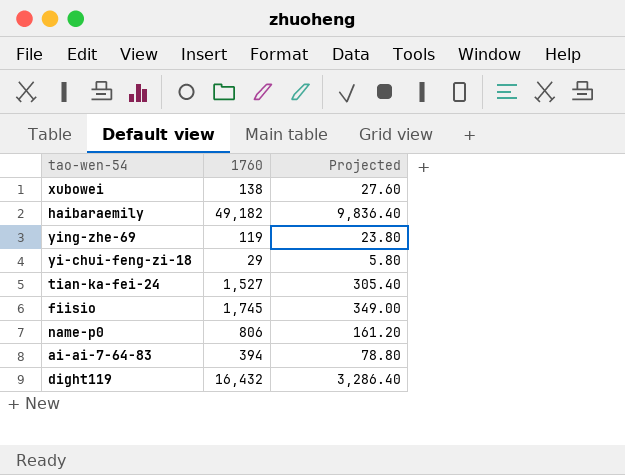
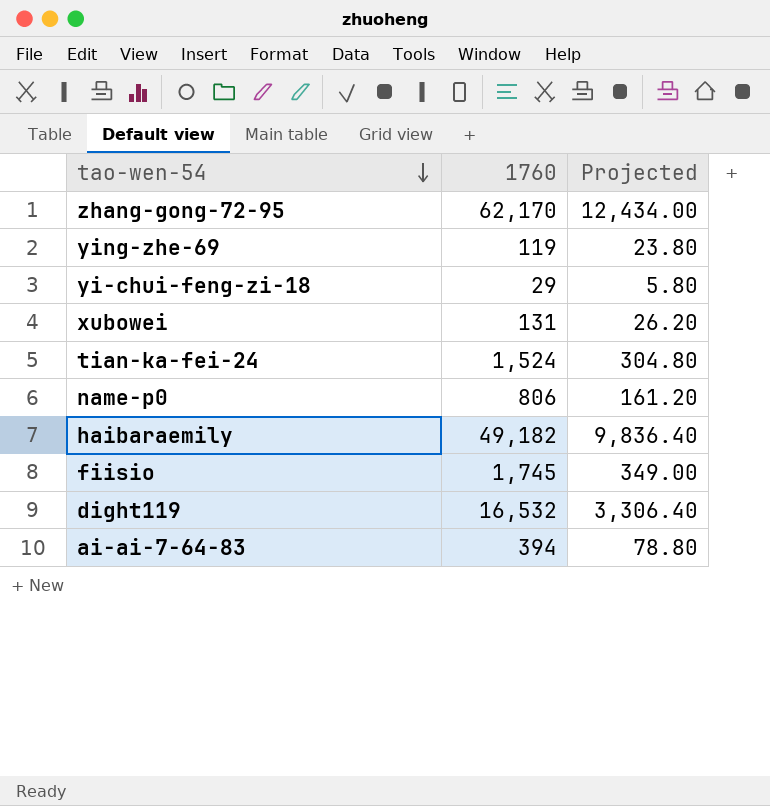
row order: none -> tao-wen-54 descending
row zhang-gong-72-95: none -> 62,170 | 12,434.00
xubowei | 1760: 138 -> 131
xubowei | Projected: 27.60 -> 26.20
tian-ka-fei-24 | 1760: 1,527 -> 1,524
tian-ka-fei-24 | Projected: 305.40 -> 304.80
dight119 | 1760: 16,432 -> 16,532
dight119 | Projected: 3,286.40 -> 3,306.40

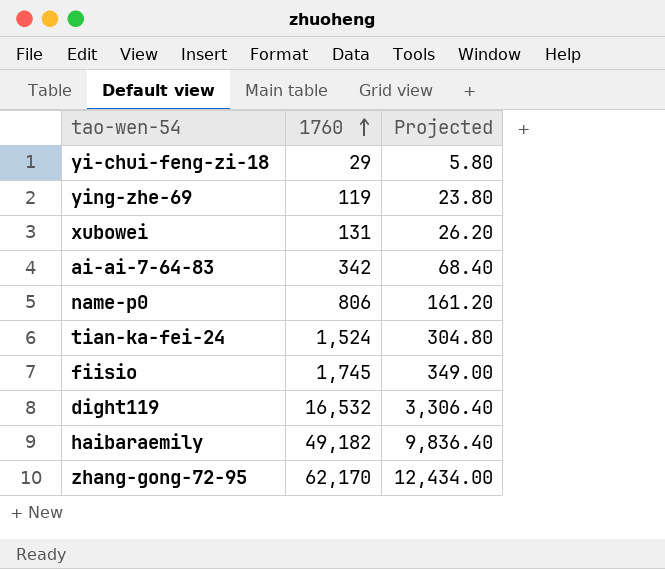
row order: tao-wen-54 descending -> 1760 ascending
ai-ai-7-64-83 | 1760: 394 -> 342
ai-ai-7-64-83 | Projected: 78.80 -> 68.40

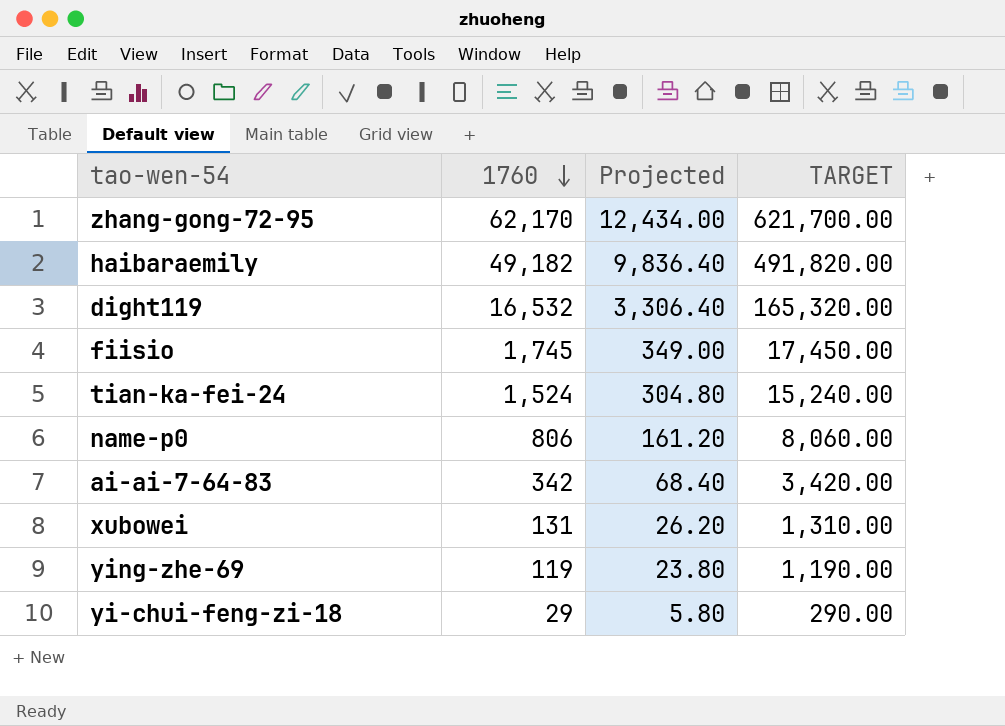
row order: 1760 ascending -> 1760 descending
column TARGET | formula: none -> [1760] * 10

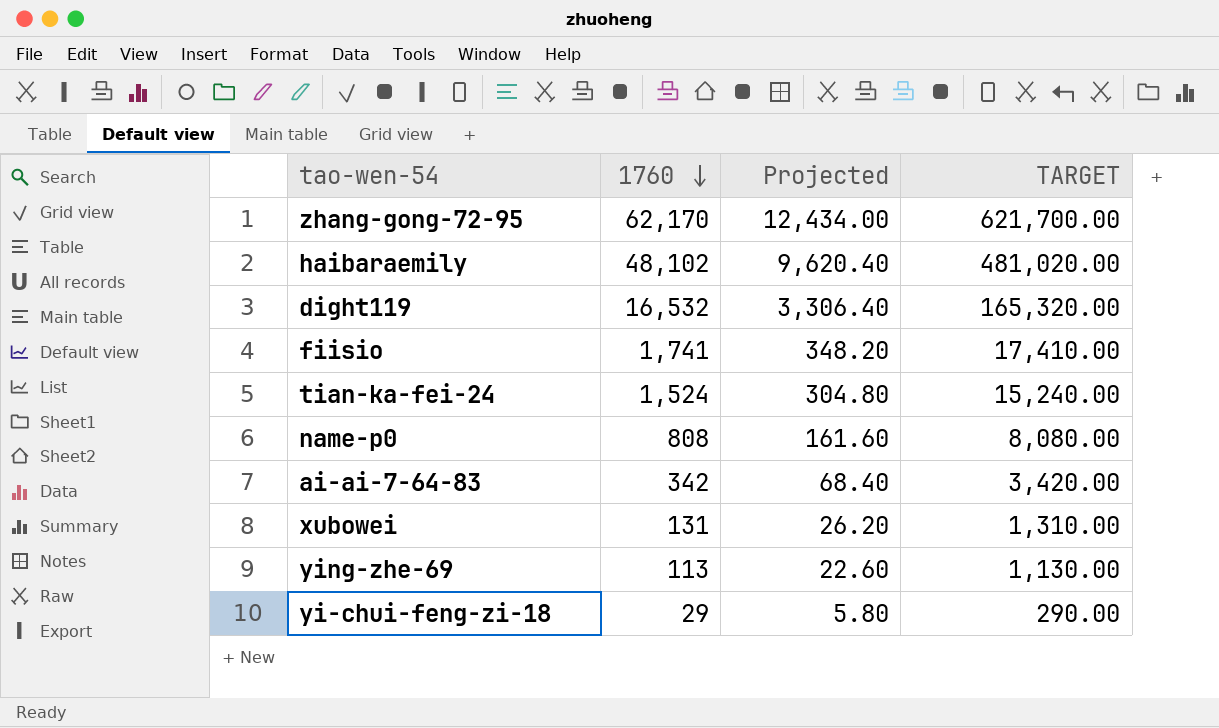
haibaraemily | 1760: 49,182 -> 48,102
haibaraemily | Projected: 9,836.40 -> 9,620.40
haibaraemily | TARGET: 491,820.00 -> 481,020.00
fiisio | 1760: 1,745 -> 1,741
fiisio | Projected: 349.00 -> 348.20
fiisio | TARGET: 17,450.00 -> 17,410.00
name-p0 | 1760: 806 -> 808
name-p0 | Projected: 161.20 -> 161.60
name-p0 | TARGET: 8,060.00 -> 8,080.00
ying-zhe-69 | 1760: 119 -> 113
ying-zhe-69 | Projected: 23.80 -> 22.60
ying-zhe-69 | TARGET: 1,190.00 -> 1,130.00

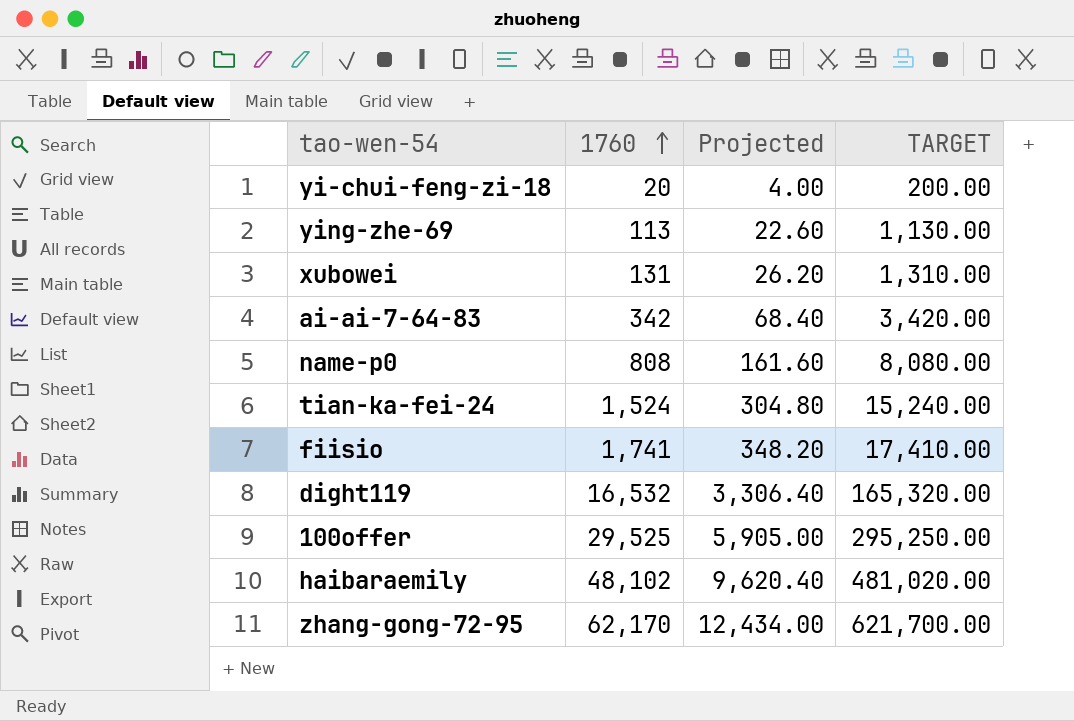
row order: 1760 descending -> 1760 ascending
yi-chui-feng-zi-18 | 1760: 29 -> 20
yi-chui-feng-zi-18 | Projected: 5.80 -> 4.00
yi-chui-feng-zi-18 | TARGET: 290.00 -> 200.00
row 100offer: none -> 29,525 | 5,905.00 | 295,250.00

